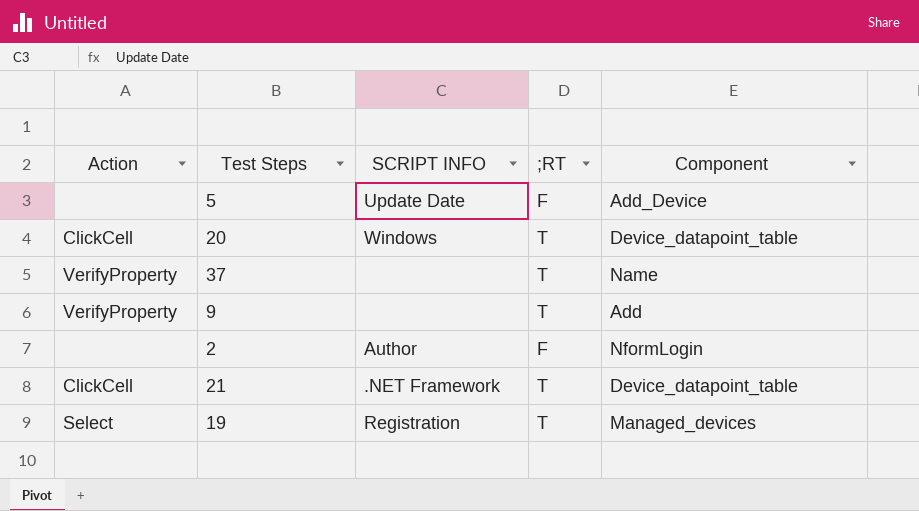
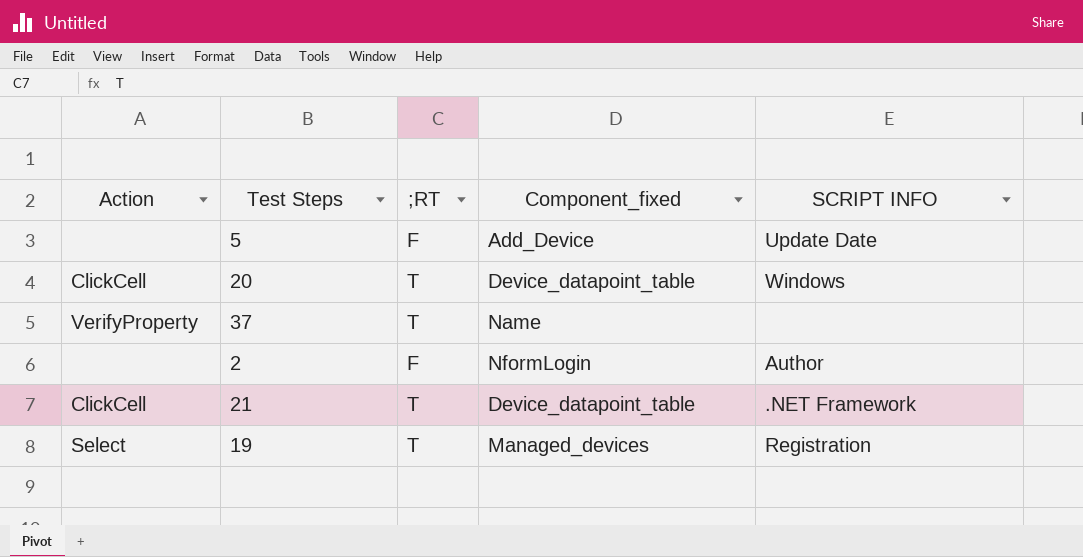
column name: Component -> Component_fixed
column SCRIPT INFO | position: 3 -> 5
row 9: VerifyProperty | none | T | Add -> none

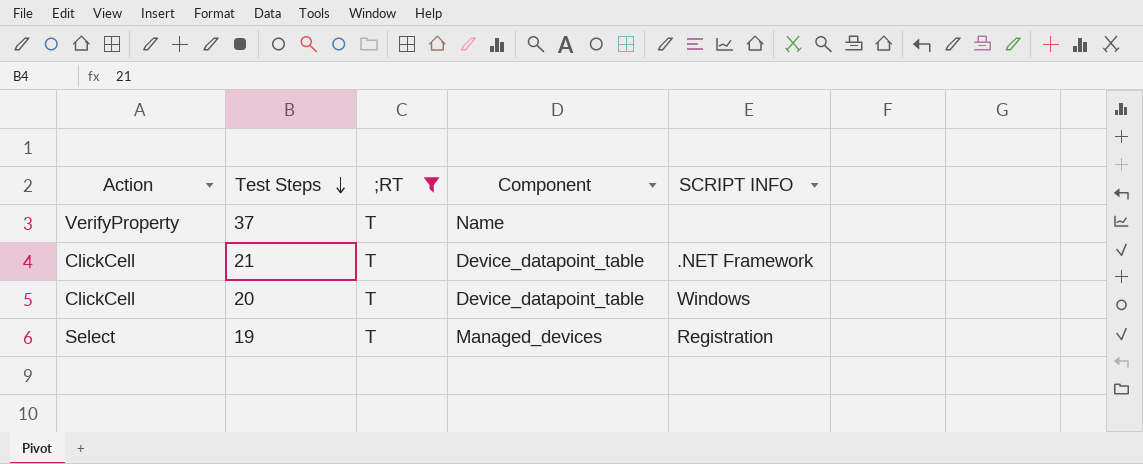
filter: none -> ;RT = T
row order: none -> Test Steps descending
column name: Component_fixed -> Component

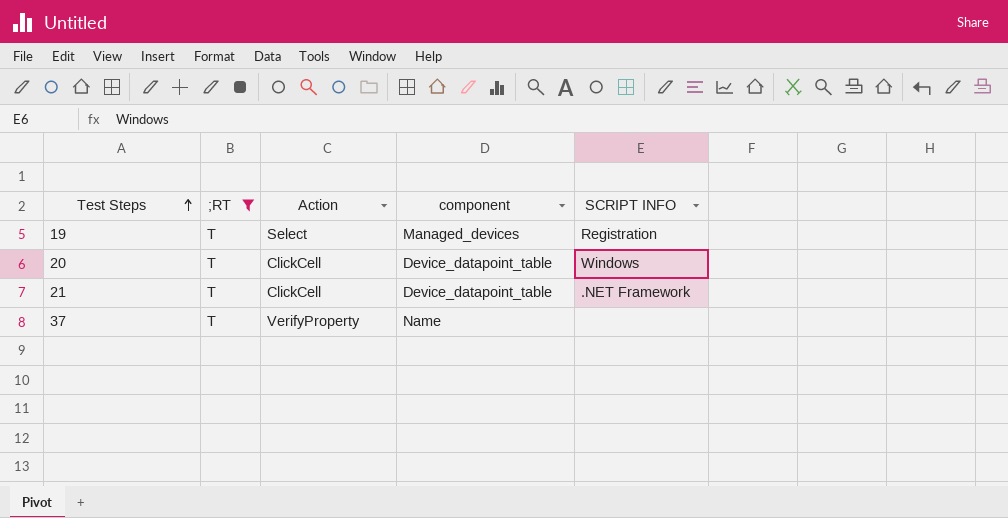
row order: Test Steps descending -> Test Steps ascending
column Action | position: 1 -> 3
column name: Component -> component

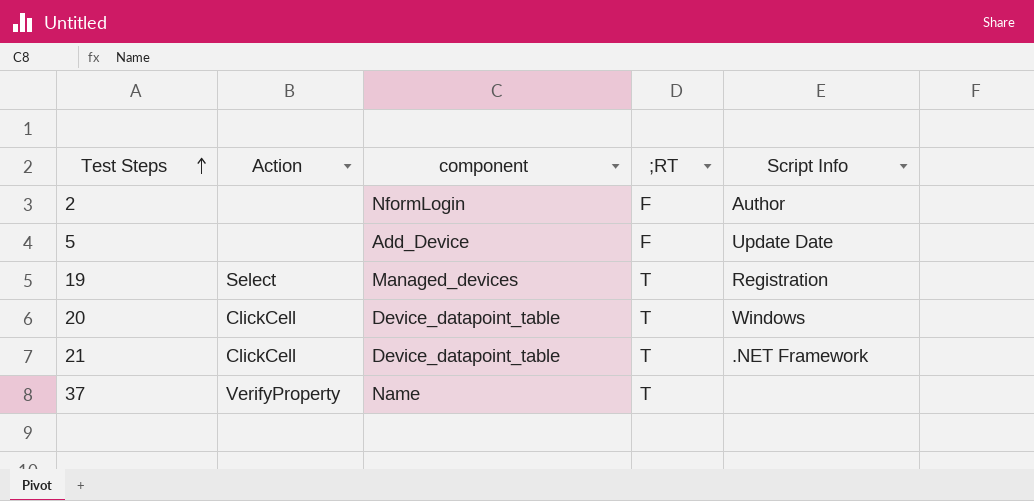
filter: ;RT = T -> none
column ;RT | position: 2 -> 4
column name: SCRIPT INFO -> Script Info

